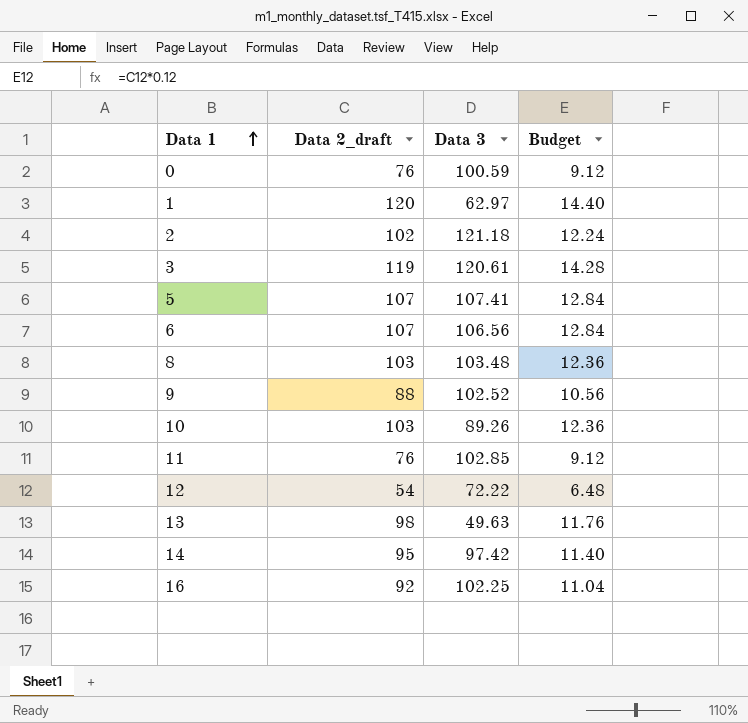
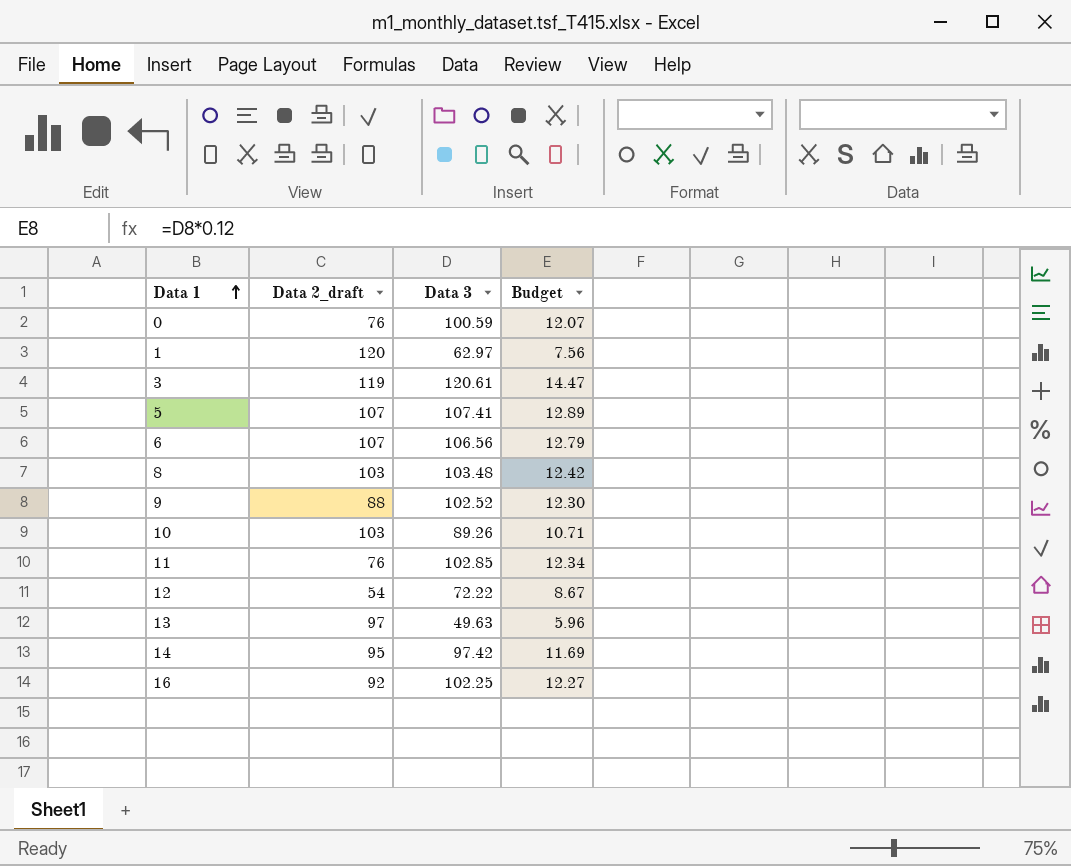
column Budget | formula: [Data 2_draft] * 0.12 -> [Data 3] * 0.12
row 2: 102 | 121.18 | 12.24 -> none
13 | Data 2_draft: 98 -> 97

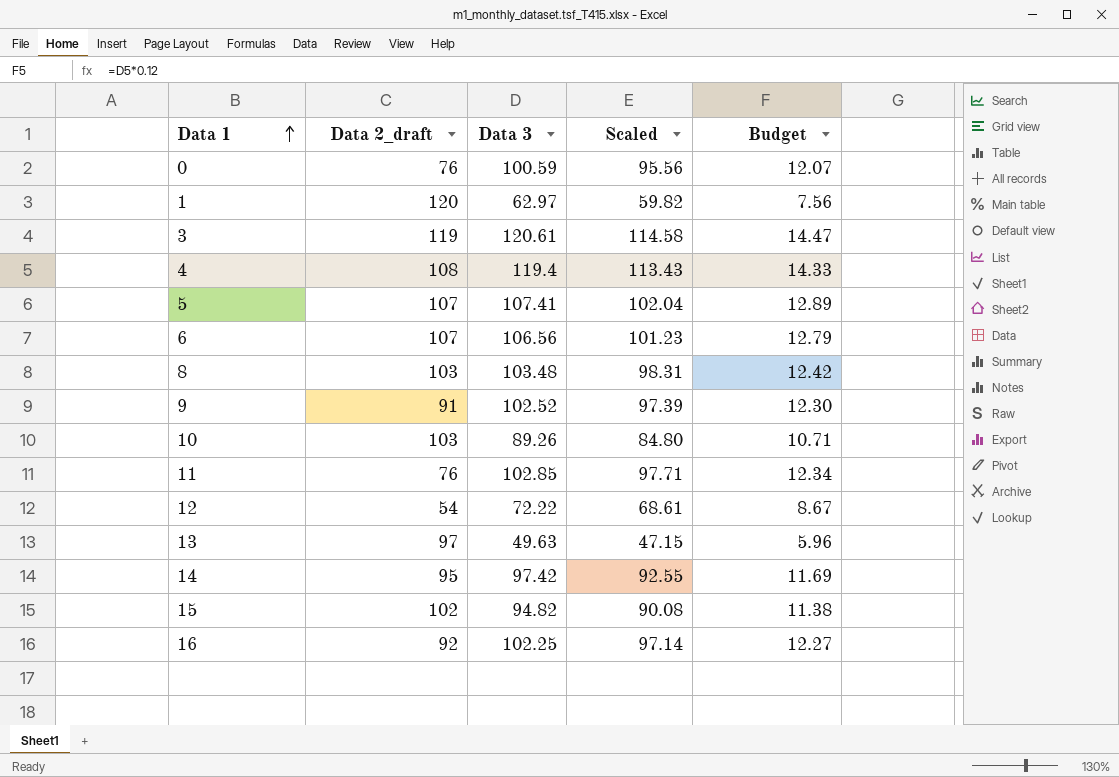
column Scaled | formula: none -> [Data 3] * 0.95
row 4: none -> 108 | 119.4 | 113.43 | 14.33
9 | Data 2_draft: 88 -> 91
row 15: none -> 102 | 94.82 | 90.08 | 11.38

